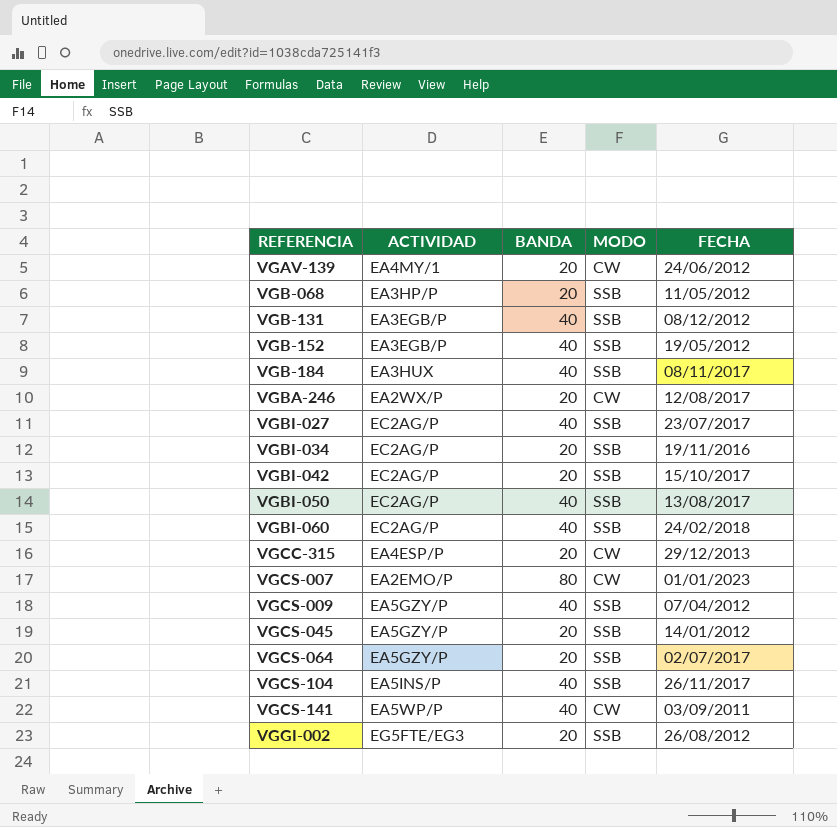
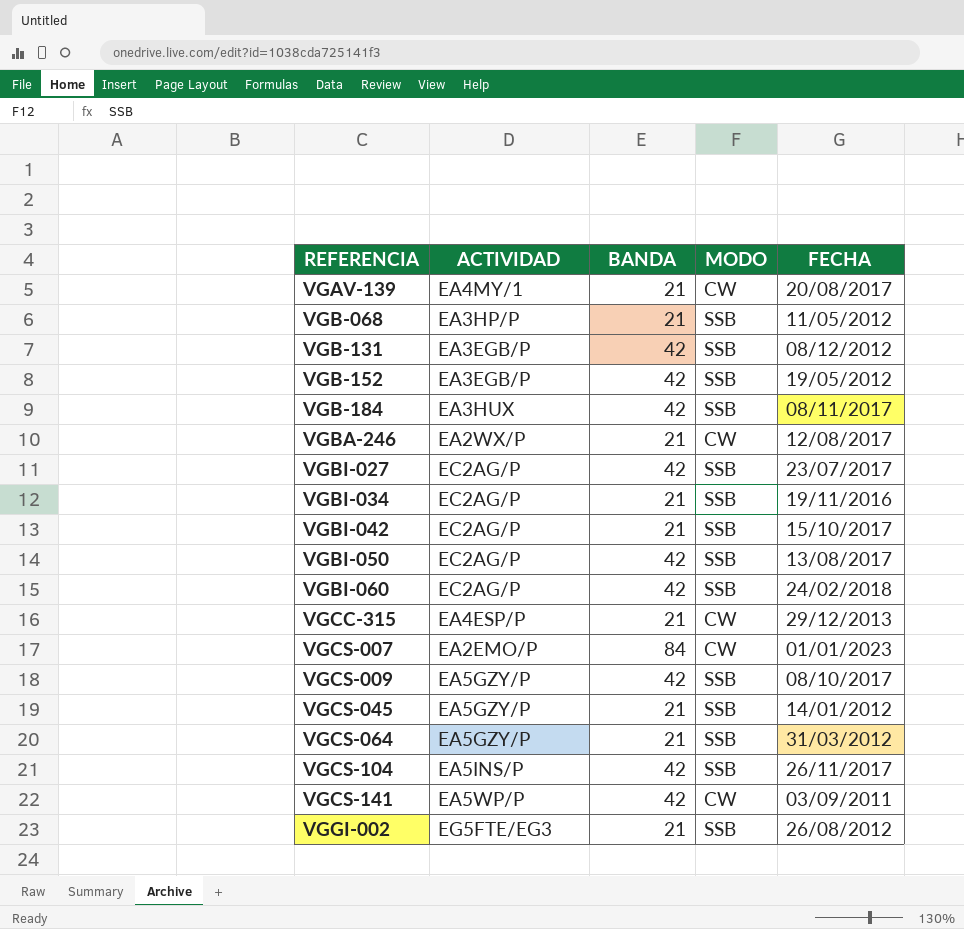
VGAV-139 | BANDA: 20 -> 21
VGAV-139 | FECHA: 24/06/2012 -> 20/08/2017
VGB-068 | BANDA: 20 -> 21
VGB-131 | BANDA: 40 -> 42
VGB-152 | BANDA: 40 -> 42
VGB-184 | BANDA: 40 -> 42
VGBA-246 | BANDA: 20 -> 21
VGBI-027 | BANDA: 40 -> 42
VGBI-034 | BANDA: 20 -> 21
VGBI-042 | BANDA: 20 -> 21
VGBI-050 | BANDA: 40 -> 42
VGBI-060 | BANDA: 40 -> 42
VGCC-315 | BANDA: 20 -> 21
VGCS-007 | BANDA: 80 -> 84
VGCS-009 | BANDA: 40 -> 42
VGCS-009 | FECHA: 07/04/2012 -> 08/10/2017
VGCS-045 | BANDA: 20 -> 21
VGCS-064 | BANDA: 20 -> 21
VGCS-064 | FECHA: 02/07/2017 -> 31/03/2012
VGCS-104 | BANDA: 40 -> 42
VGCS-141 | BANDA: 40 -> 42
VGGI-002 | BANDA: 20 -> 21

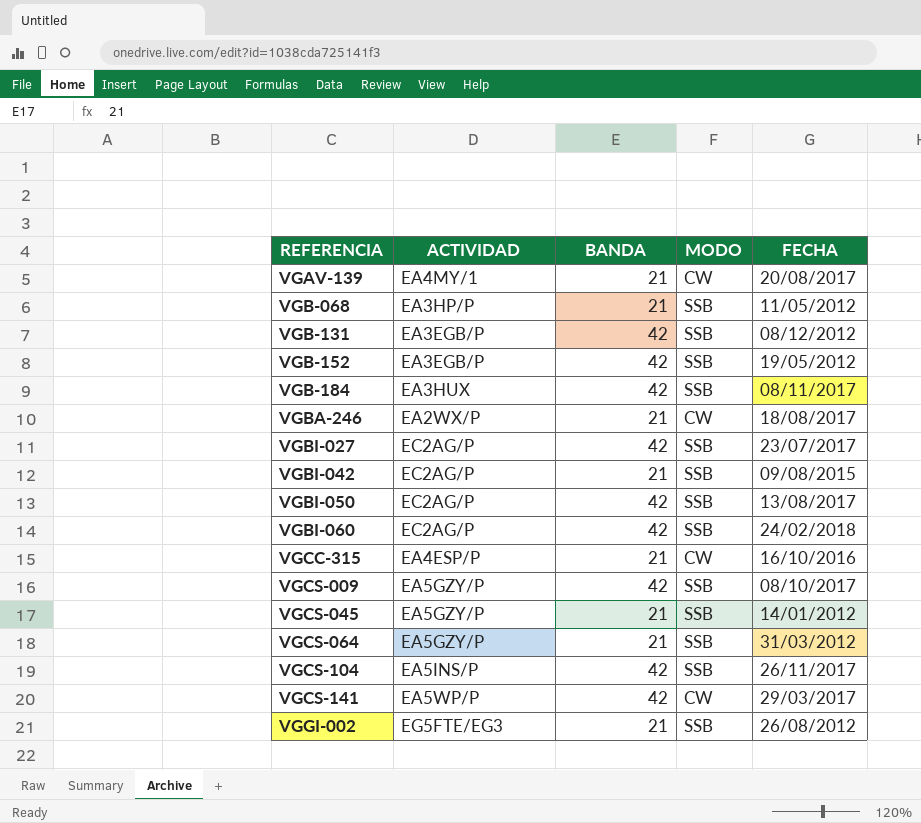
row VGBI-034: EC2AG/P | 21 | SSB | 19/11/2016 -> none
row VGCS-007: EA2EMO/P | 84 | CW | 01/01/2023 -> none
VGBA-246 | FECHA: 12/08/2017 -> 18/08/2017
VGBI-042 | FECHA: 15/10/2017 -> 09/08/2015
VGCC-315 | FECHA: 29/12/2013 -> 16/10/2016
VGCS-141 | FECHA: 03/09/2011 -> 29/03/2017

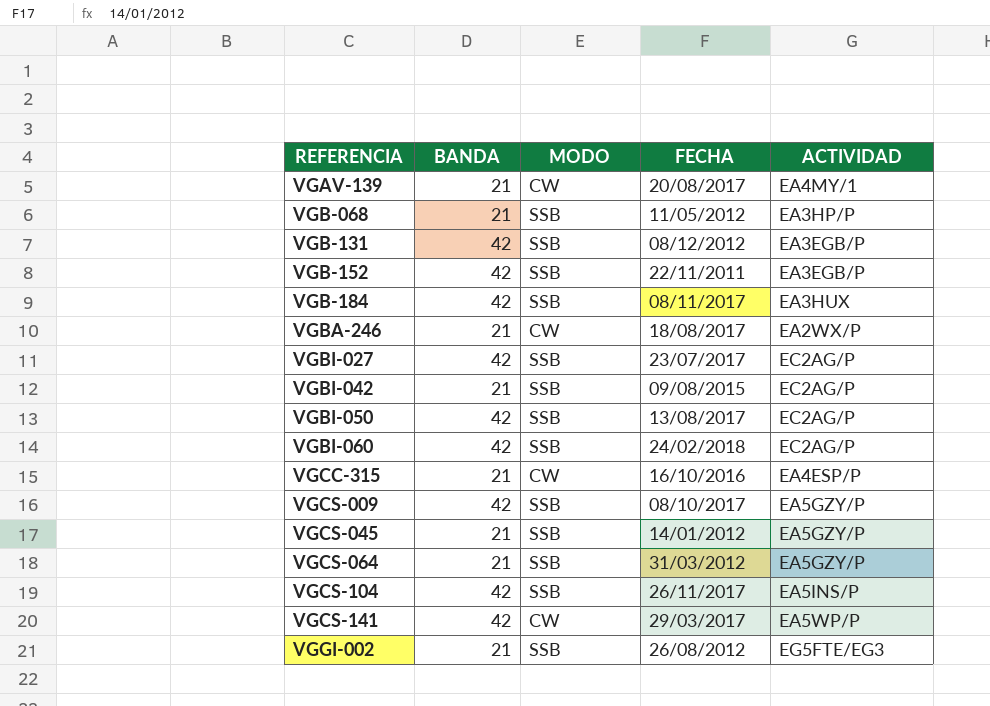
column ACTIVIDAD | position: 2 -> 5
VGB-152 | FECHA: 19/05/2012 -> 22/11/2011

